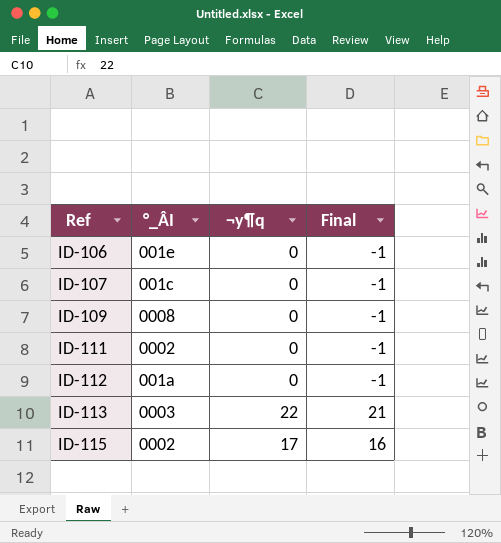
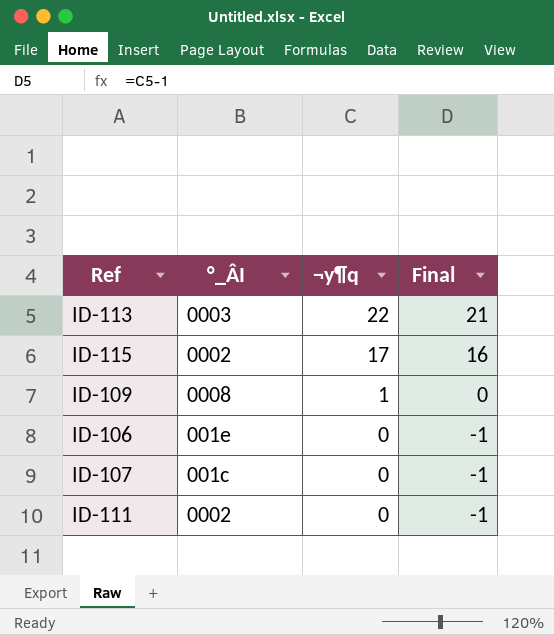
row order: Ref ascending -> ¬y¶q descending
row ID-112: 001a | 0 | -1 -> none
ID-109 | ¬y¶q: 0 -> 1
ID-109 | Final: -1 -> 0

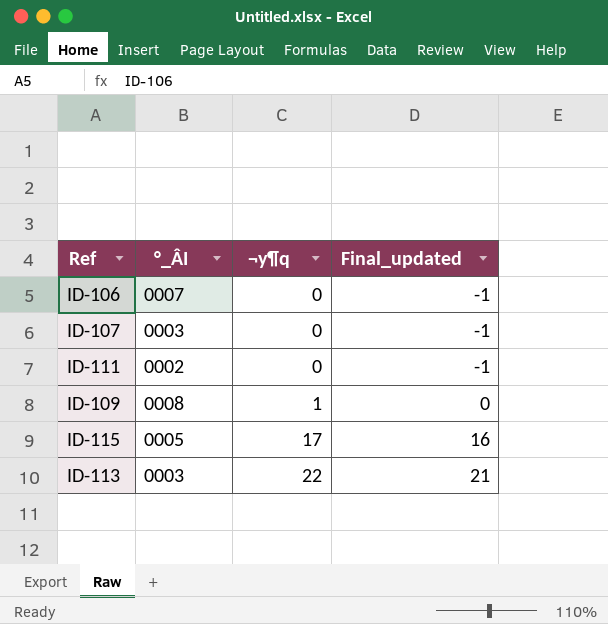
row order: ¬y¶q descending -> ¬y¶q ascending
column name: Final -> Final_updated
ID-106 | °_ÂI: 001e -> 0007
ID-107 | °_ÂI: 001c -> 0003
ID-115 | °_ÂI: 0002 -> 0005

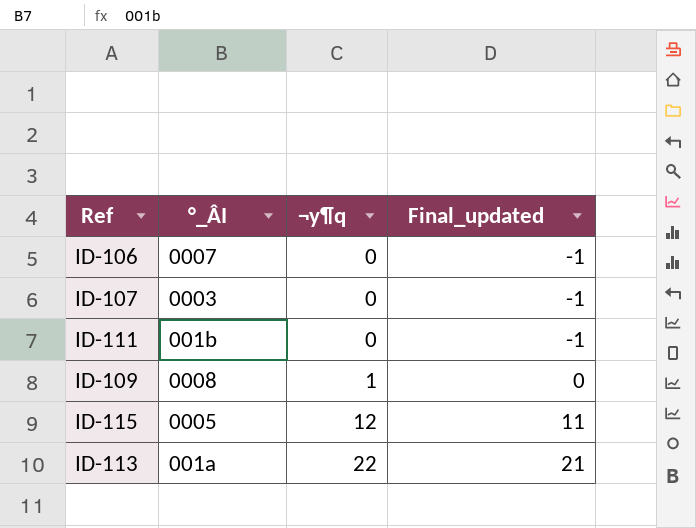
ID-111 | °_ÂI: 0002 -> 001b
ID-115 | ¬y¶q: 17 -> 12
ID-115 | Final_updated: 16 -> 11
ID-113 | °_ÂI: 0003 -> 001a

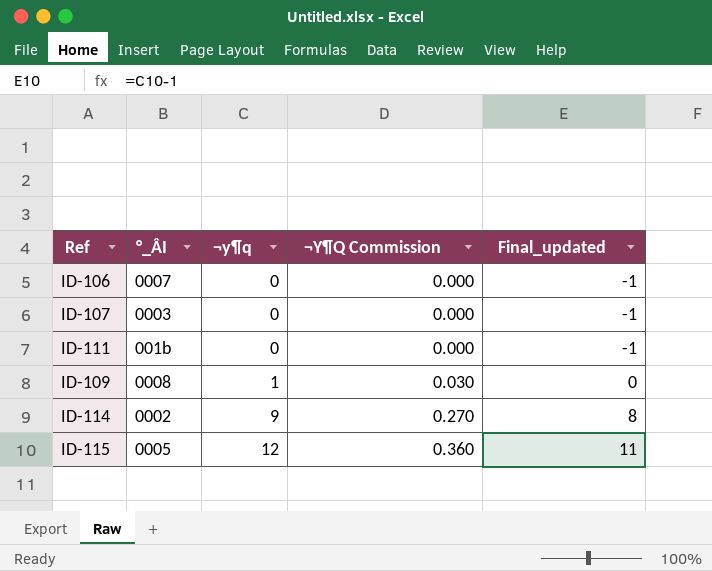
column ¬Y¶Q Commission | formula: none -> [¬y¶q] * 0.03
row ID-113: 001a | 22 | 21 -> none
row ID-114: none -> 0002 | 9 | 0.270 | 8

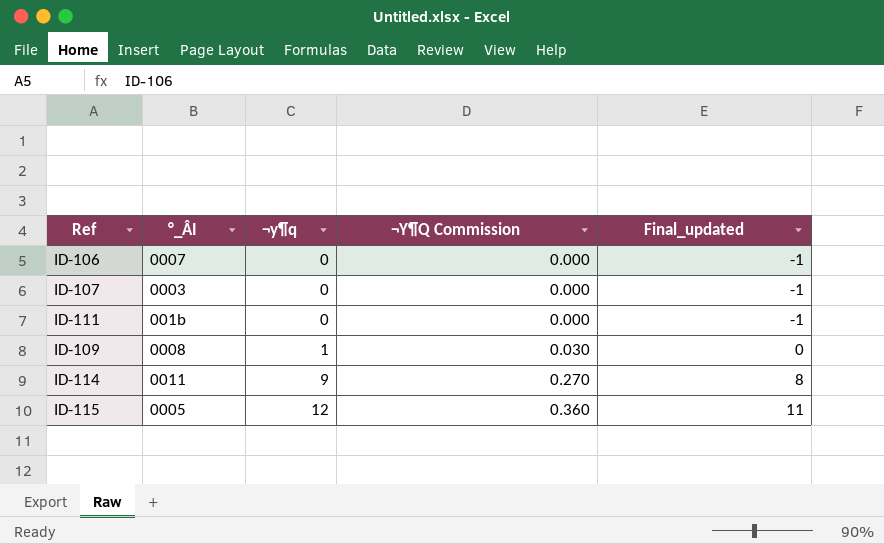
ID-114 | °_ÂI: 0002 -> 0011

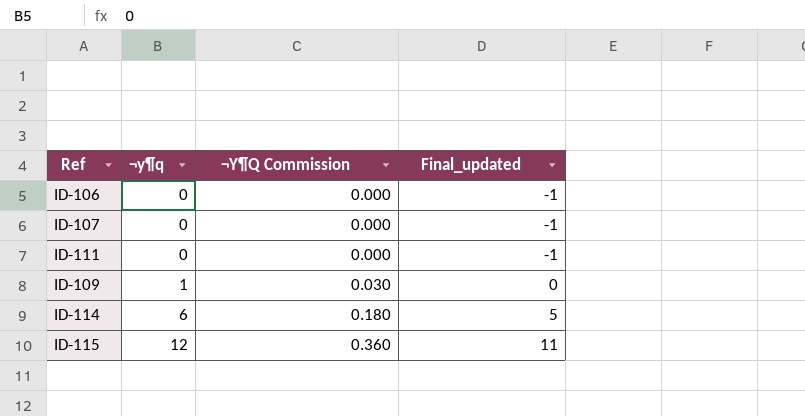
column °_ÂI | position: 2 -> none
ID-114 | ¬y¶q: 9 -> 6
ID-114 | ¬Y¶Q Commission: 0.270 -> 0.180
ID-114 | Final_updated: 8 -> 5

